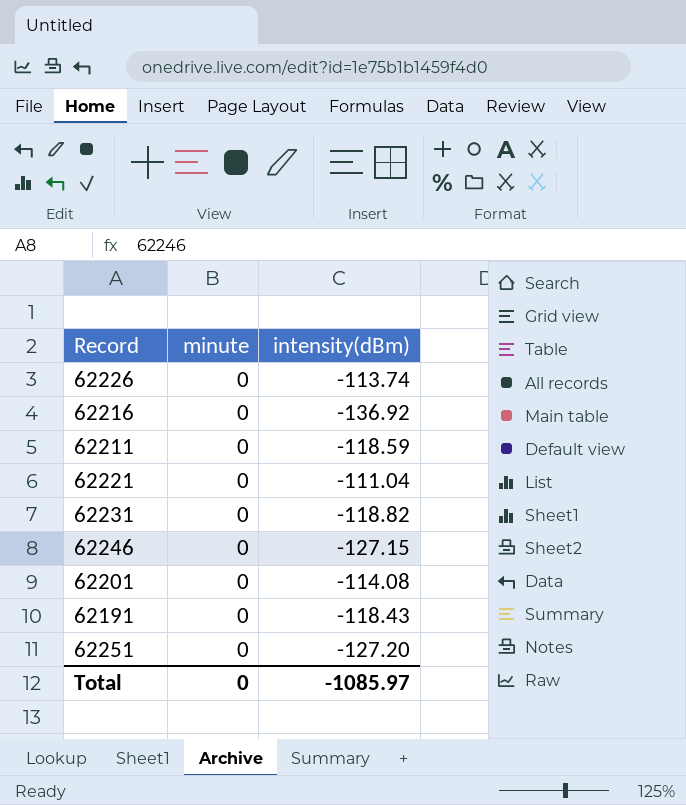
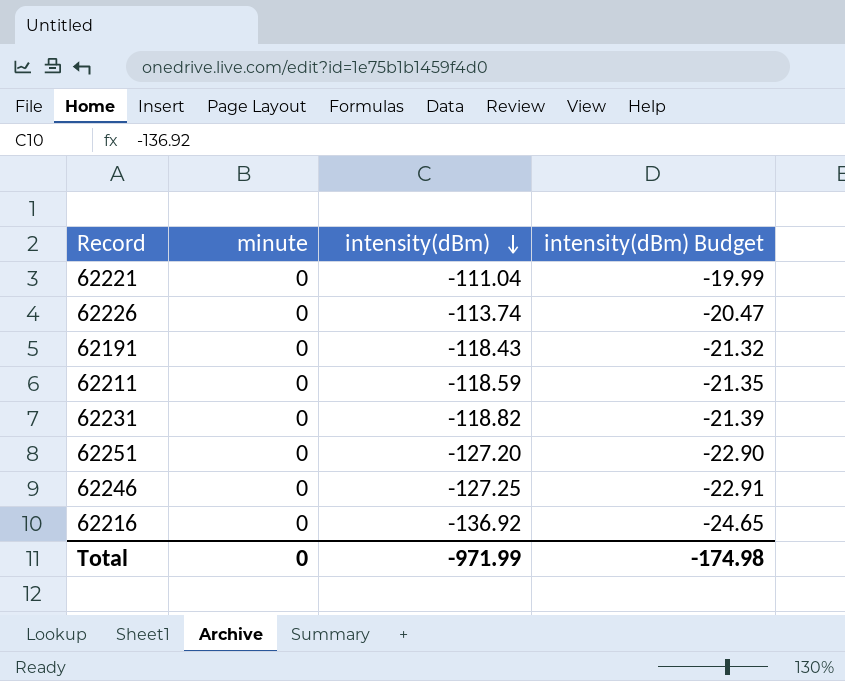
row order: none -> intensity(dBm) descending
column intensity(dBm) Budget | formula: none -> [intensity(dBm)] * 0.18
row 62201: 0 | -114.08 -> none
62246 | intensity(dBm): -127.15 -> -127.25
Total | intensity(dBm): -1085.97 -> -971.99

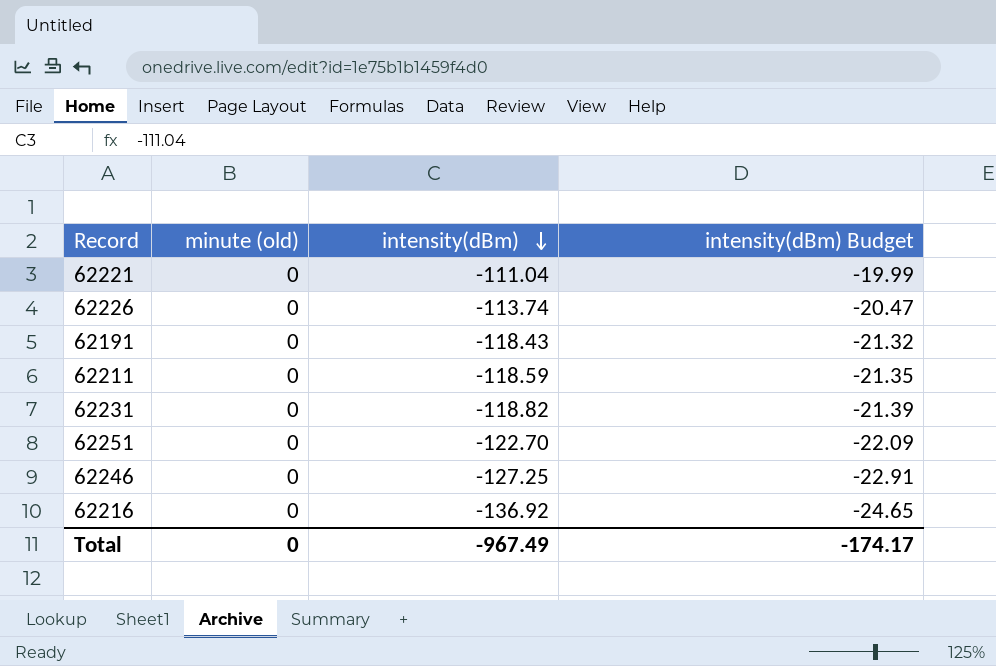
column name: minute -> minute (old)
62251 | intensity(dBm): -127.20 -> -122.70
62251 | intensity(dBm) Budget: -22.90 -> -22.09
Total | intensity(dBm): -971.99 -> -967.49
Total | intensity(dBm) Budget: -174.98 -> -174.17

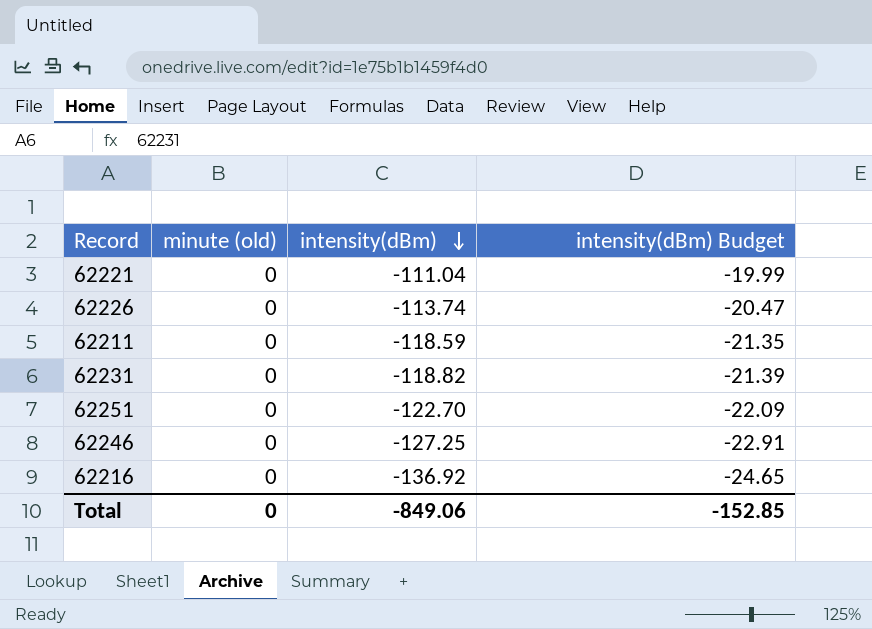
row 62191: 0 | -118.43 | -21.32 -> none
Total | intensity(dBm): -967.49 -> -849.06
Total | intensity(dBm) Budget: -174.17 -> -152.85

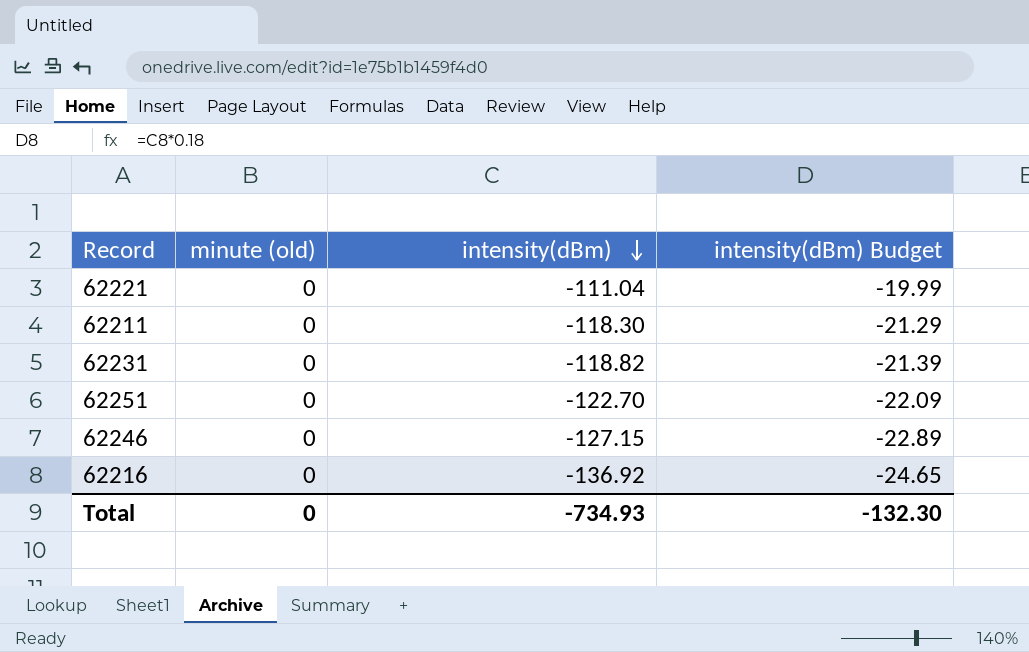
row 62226: 0 | -113.74 | -20.47 -> none
62211 | intensity(dBm): -118.59 -> -118.30
62211 | intensity(dBm) Budget: -21.35 -> -21.29
62246 | intensity(dBm): -127.25 -> -127.15
62246 | intensity(dBm) Budget: -22.91 -> -22.89
Total | intensity(dBm): -849.06 -> -734.93
Total | intensity(dBm) Budget: -152.85 -> -132.30

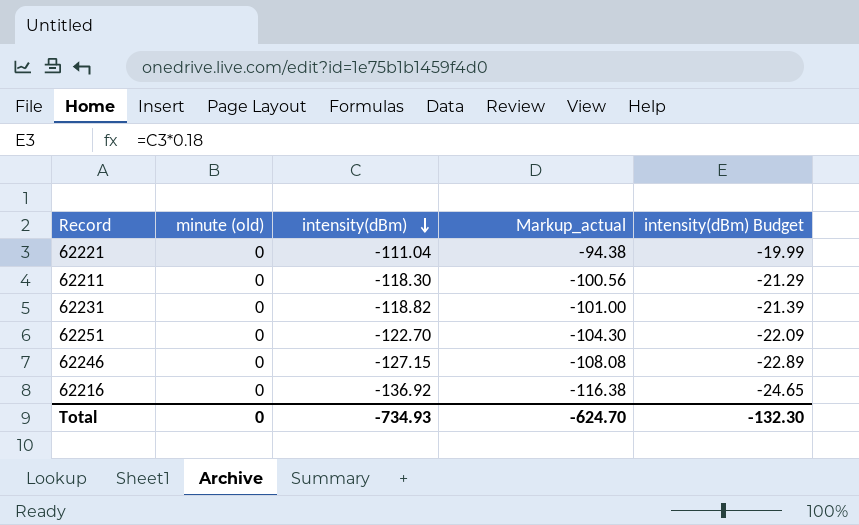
column Markup_actual | formula: none -> [intensity(dBm)] * 0.85

